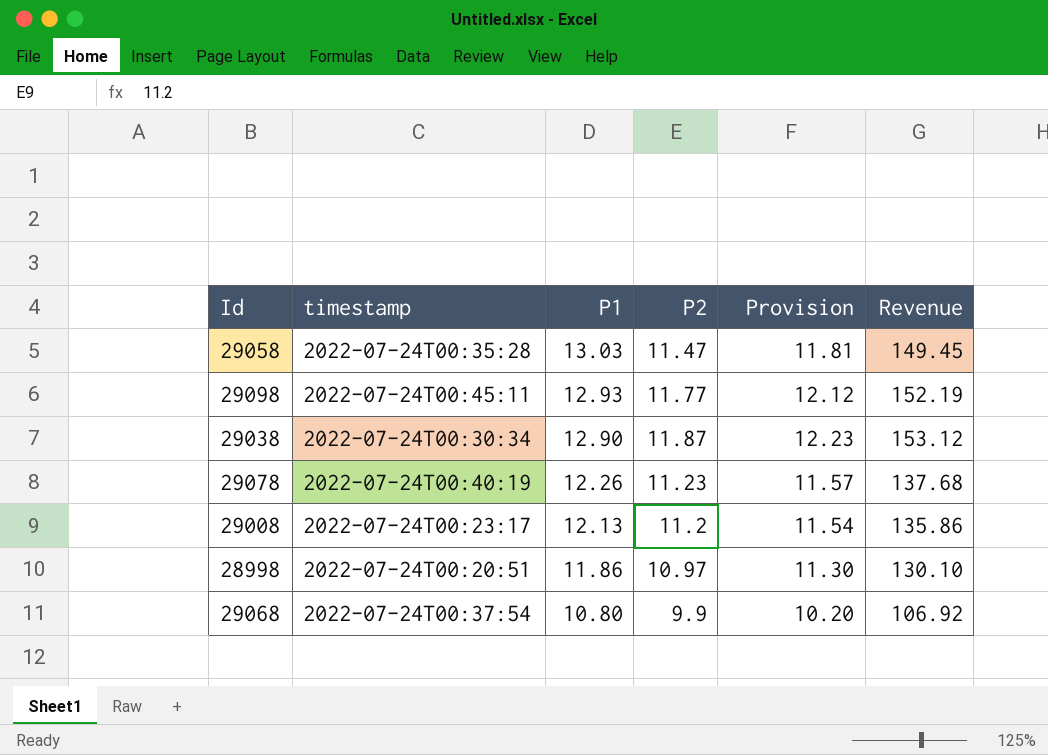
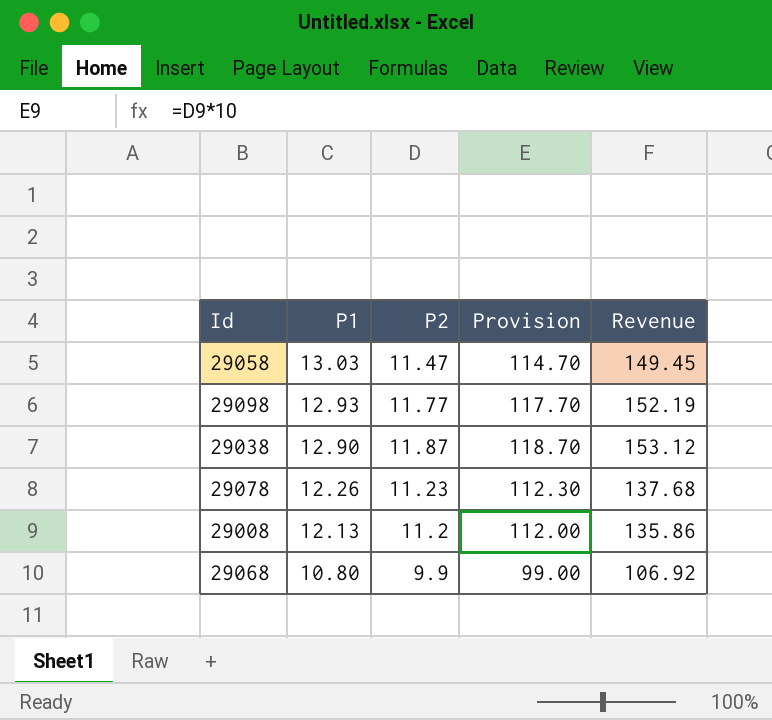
column timestamp | position: 2 -> none
column Provision | formula: [P2] * 1.03 -> [P2] * 10
row 28998: 2022-07-24T00:20:51 | 11.86 | 10.97 | 11.30 | 130.10 -> none

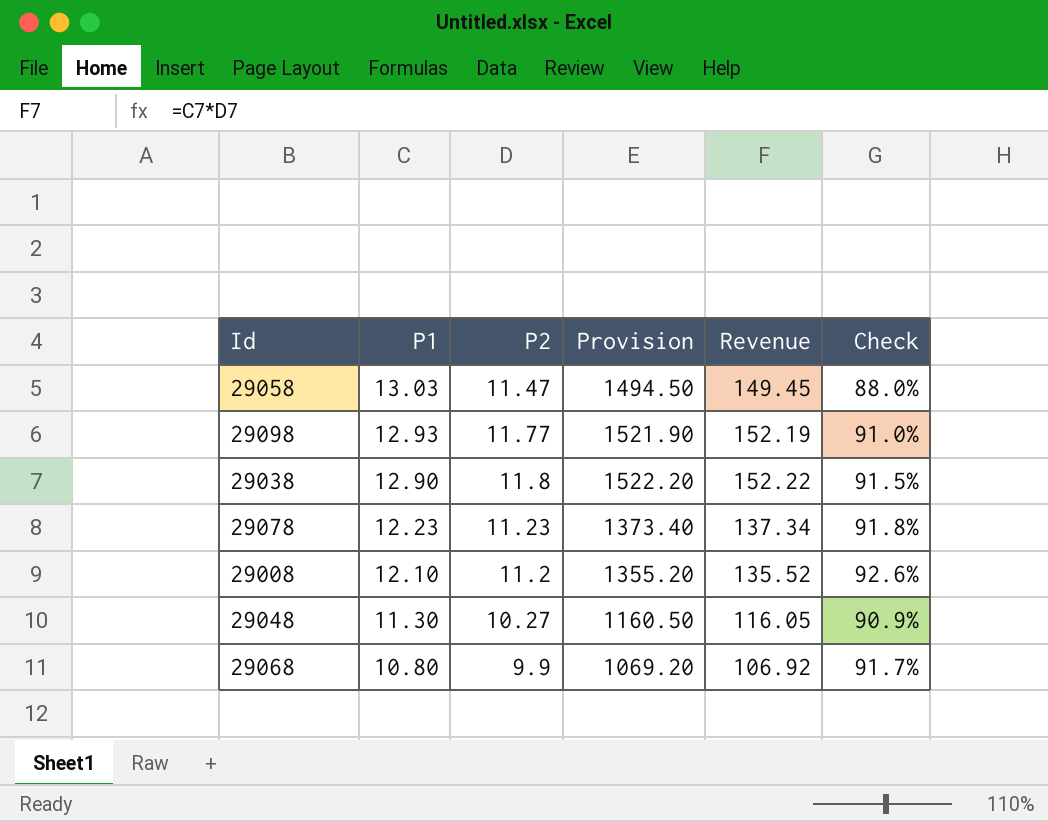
column Provision | formula: [P2] * 10 -> [Revenue] * 10
column Check | formula: none -> [P2] / [P1]
29038 | P2: 11.87 -> 11.8
29038 | Revenue: 153.12 -> 152.22
29078 | P1: 12.26 -> 12.23
29078 | Revenue: 137.68 -> 137.34
29008 | P1: 12.13 -> 12.10
29008 | Revenue: 135.86 -> 135.52
row 29048: none -> 11.30 | 10.27 | 1160.50 | 116.05 | 90.9%

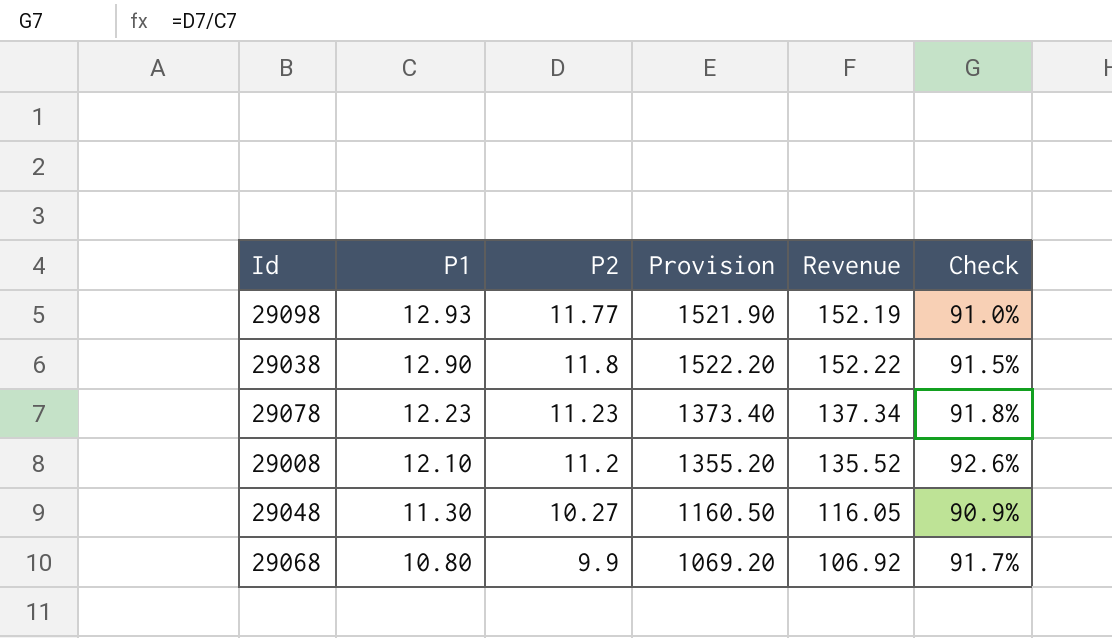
row 29058: 13.03 | 11.47 | 1494.50 | 149.45 | 88.0% -> none

